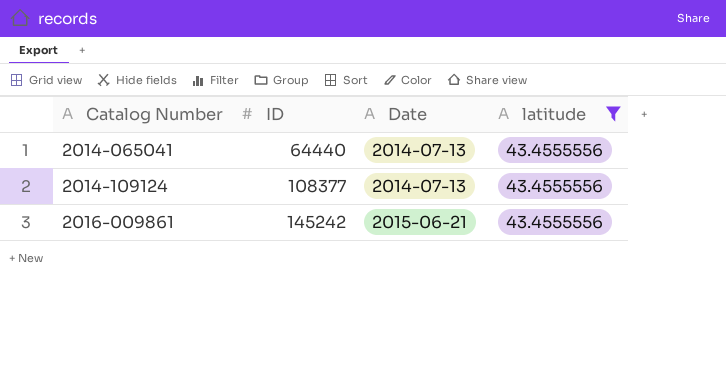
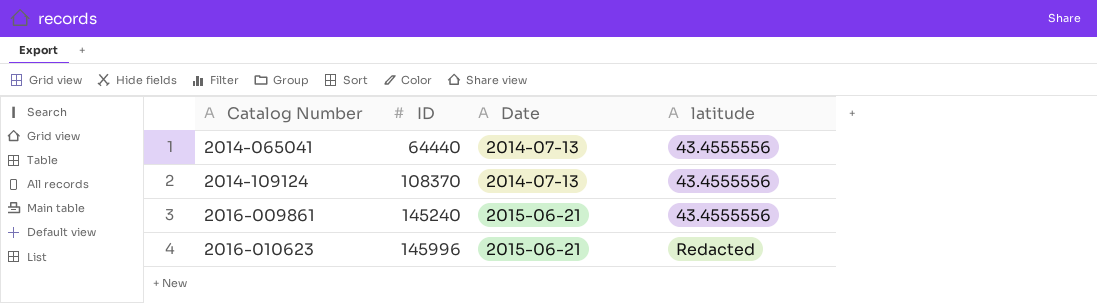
filter: latitude = 43.4555556 -> none
2014-109124 | ID: 108377 -> 108370
2016-009861 | ID: 145242 -> 145240

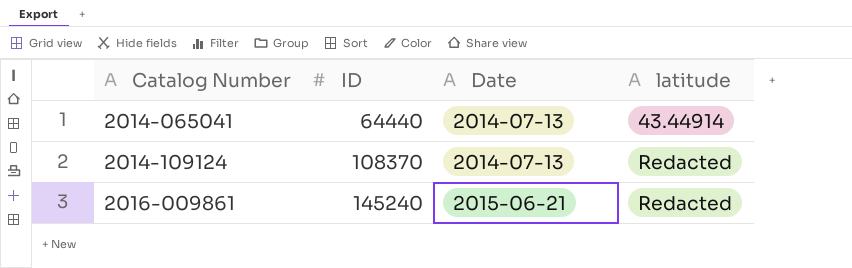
row 2016-010623: 145996 | 2015-06-21 | Redacted -> none
2014-065041 | latitude: 43.4555556 -> 43.44914
2014-109124 | latitude: 43.4555556 -> Redacted
2016-009861 | latitude: 43.4555556 -> Redacted

